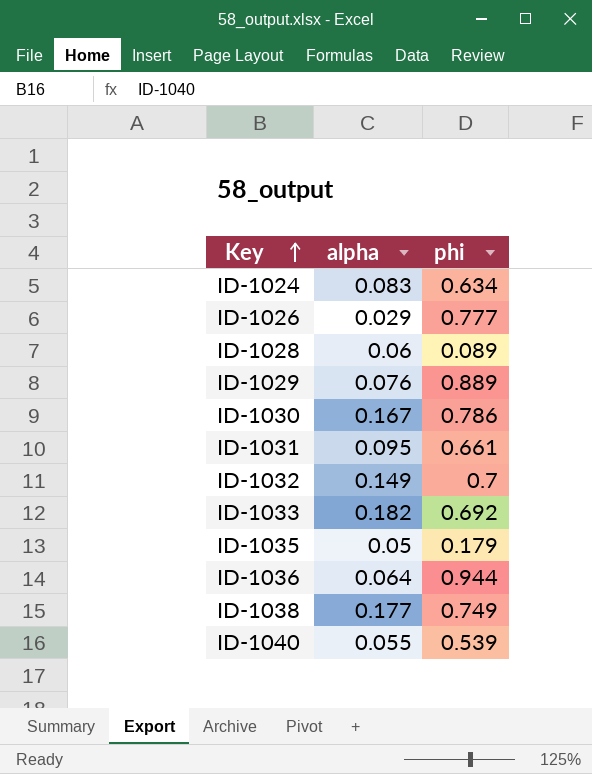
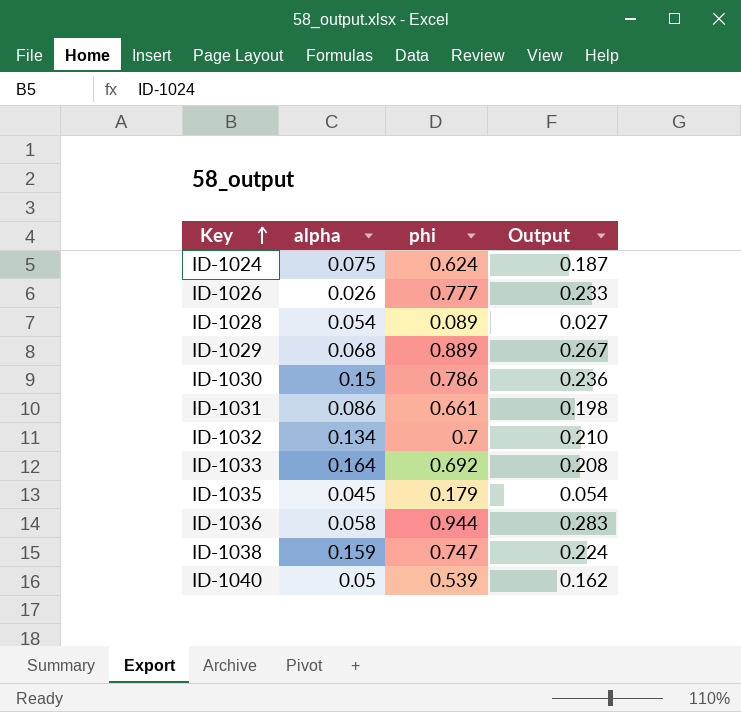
column Output | formula: none -> [phi] * 0.3
ID-1024 | alpha: 0.083 -> 0.075
ID-1024 | phi: 0.634 -> 0.624
ID-1026 | alpha: 0.029 -> 0.026
ID-1028 | alpha: 0.06 -> 0.054
ID-1029 | alpha: 0.076 -> 0.068
ID-1030 | alpha: 0.167 -> 0.15
ID-1031 | alpha: 0.095 -> 0.086
ID-1032 | alpha: 0.149 -> 0.134
ID-1033 | alpha: 0.182 -> 0.164
ID-1035 | alpha: 0.05 -> 0.045
ID-1036 | alpha: 0.064 -> 0.058
ID-1038 | alpha: 0.177 -> 0.159
ID-1038 | phi: 0.749 -> 0.747
ID-1040 | alpha: 0.055 -> 0.05

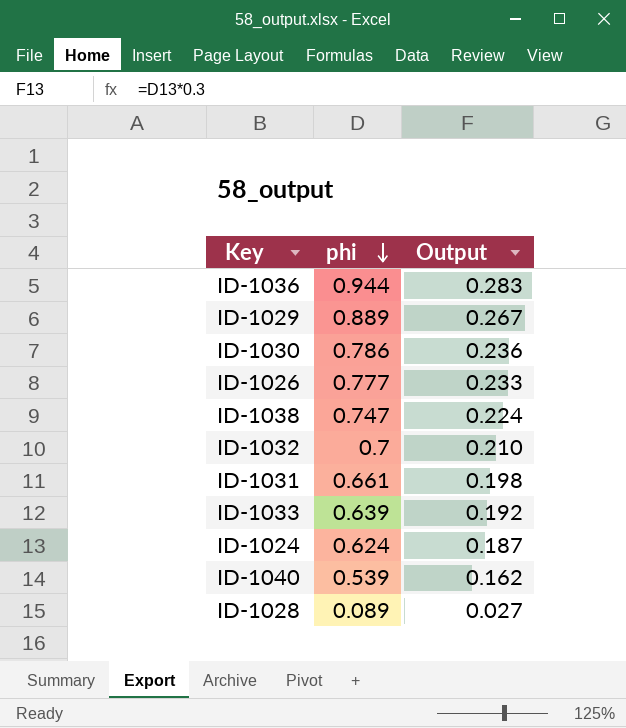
row order: Key ascending -> phi descending
column alpha | position: 2 -> none
row ID-1035: 0.045 | 0.179 | 0.054 -> none
ID-1033 | phi: 0.692 -> 0.639
ID-1033 | Output: 0.208 -> 0.192

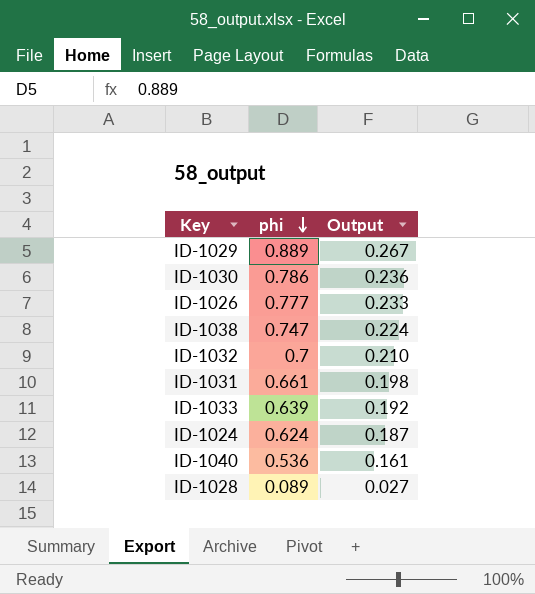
row ID-1036: 0.944 | 0.283 -> none
ID-1040 | phi: 0.539 -> 0.536
ID-1040 | Output: 0.162 -> 0.161

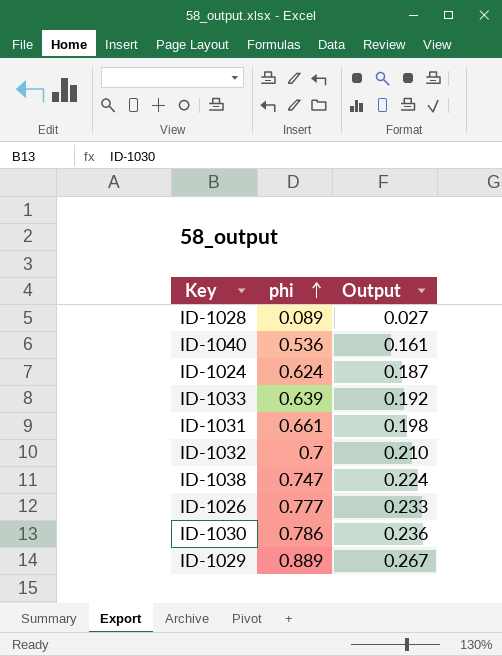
row order: phi descending -> phi ascending

